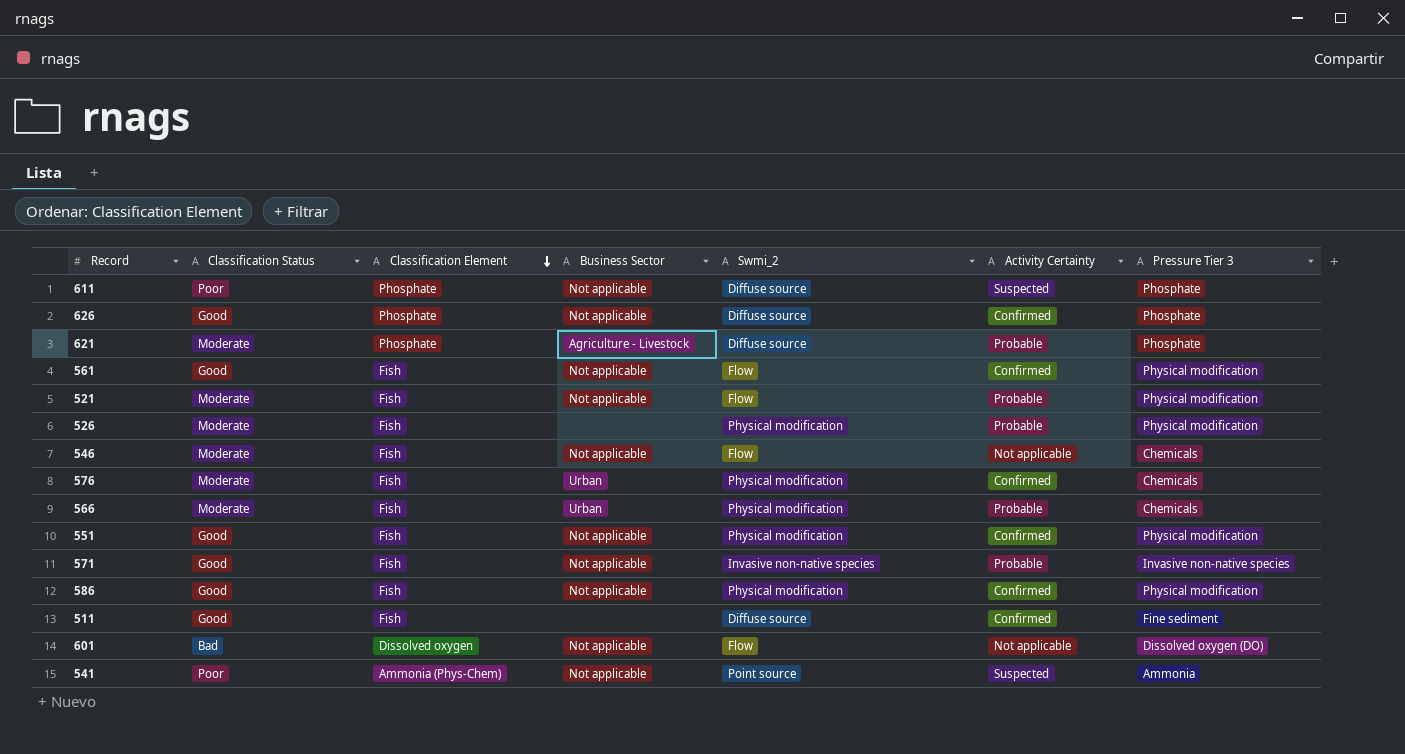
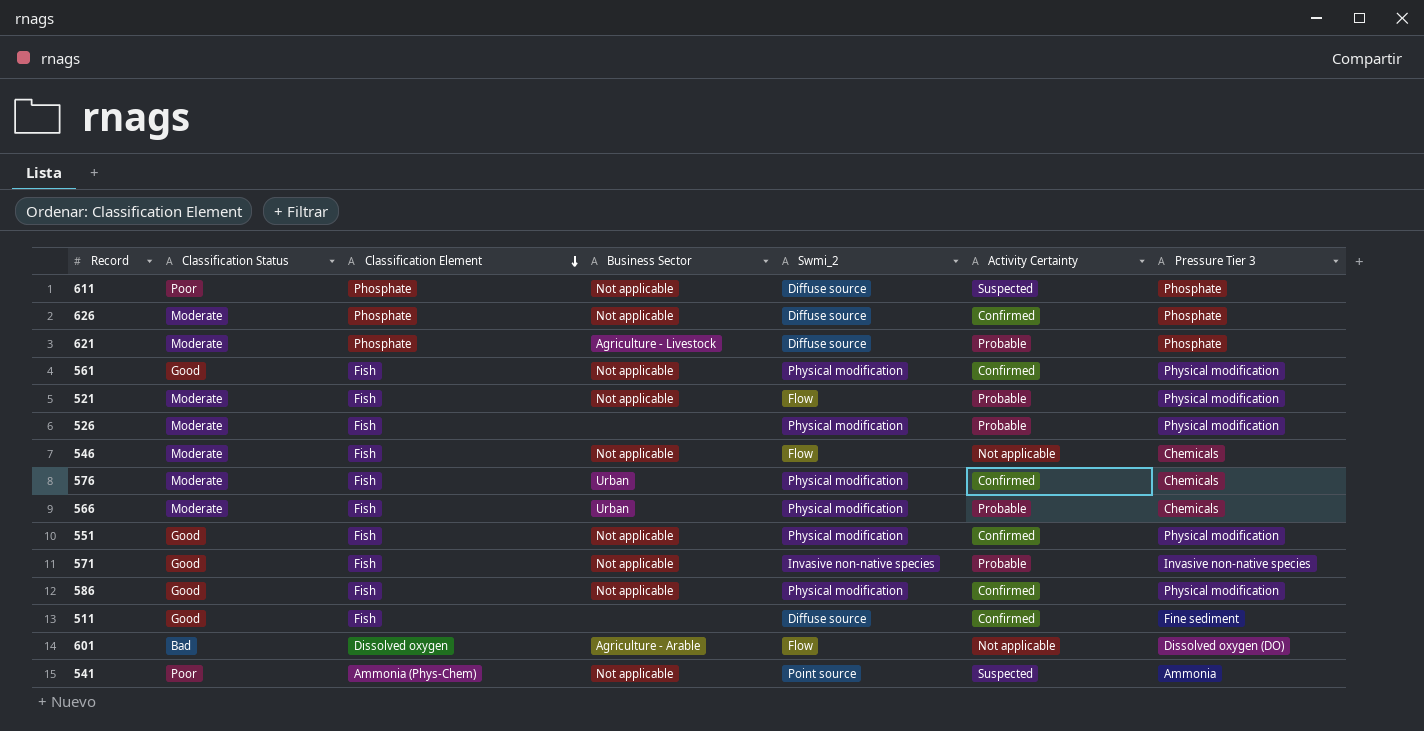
626 | Classification Status: Good -> Moderate
561 | Swmi_2: Flow -> Physical modification
601 | Business Sector: Not applicable -> Agriculture - Arable

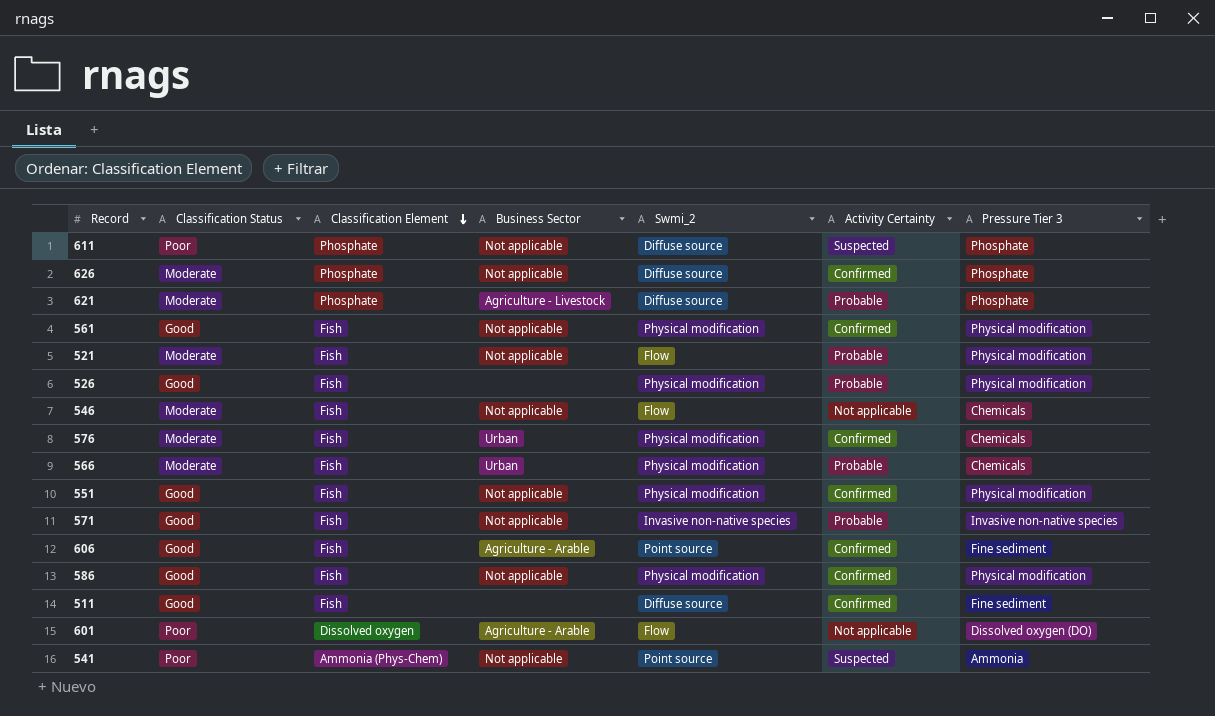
526 | Classification Status: Moderate -> Good
row 606: none -> Good | Fish | Agriculture - Arable | Point source | Confirmed | Fine sediment
601 | Classification Status: Bad -> Poor

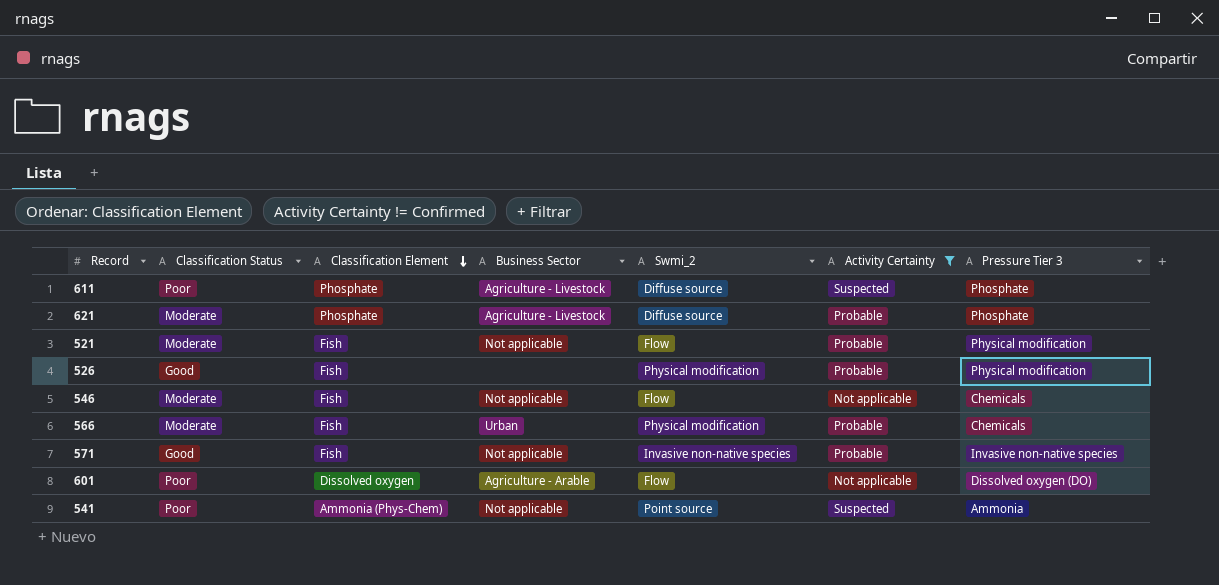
filter: none -> Activity Certainty != Confirmed
611 | Business Sector: Not applicable -> Agriculture - Livestock

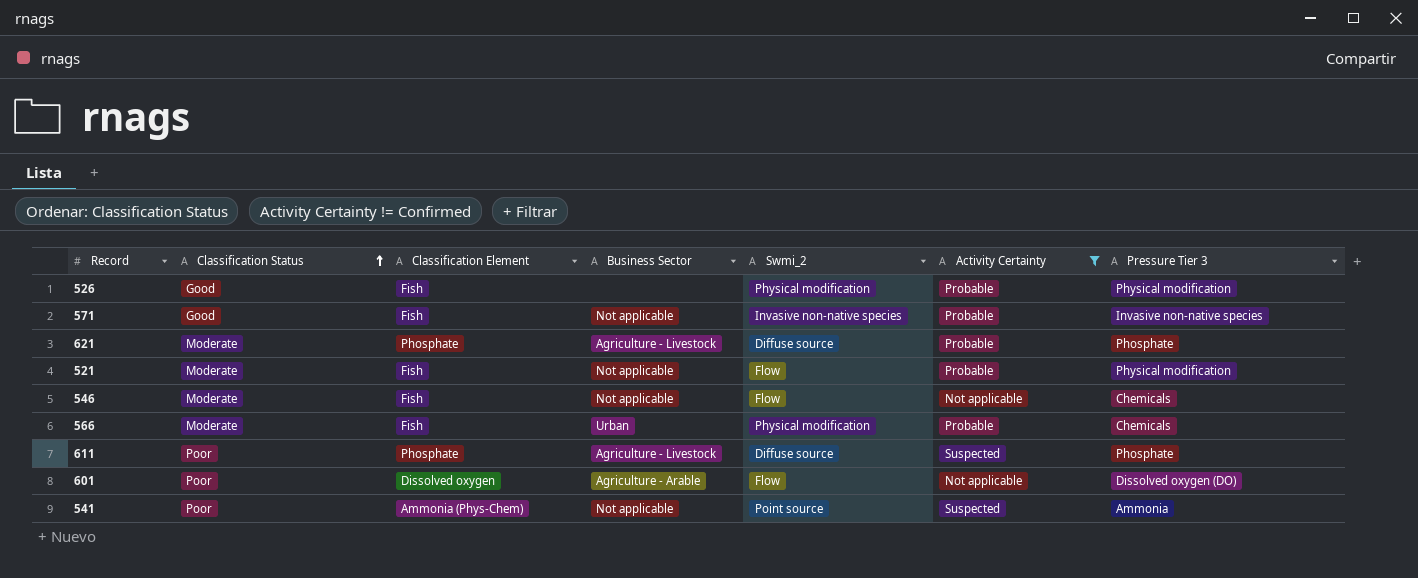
row order: Classification Element descending -> Classification Status ascending

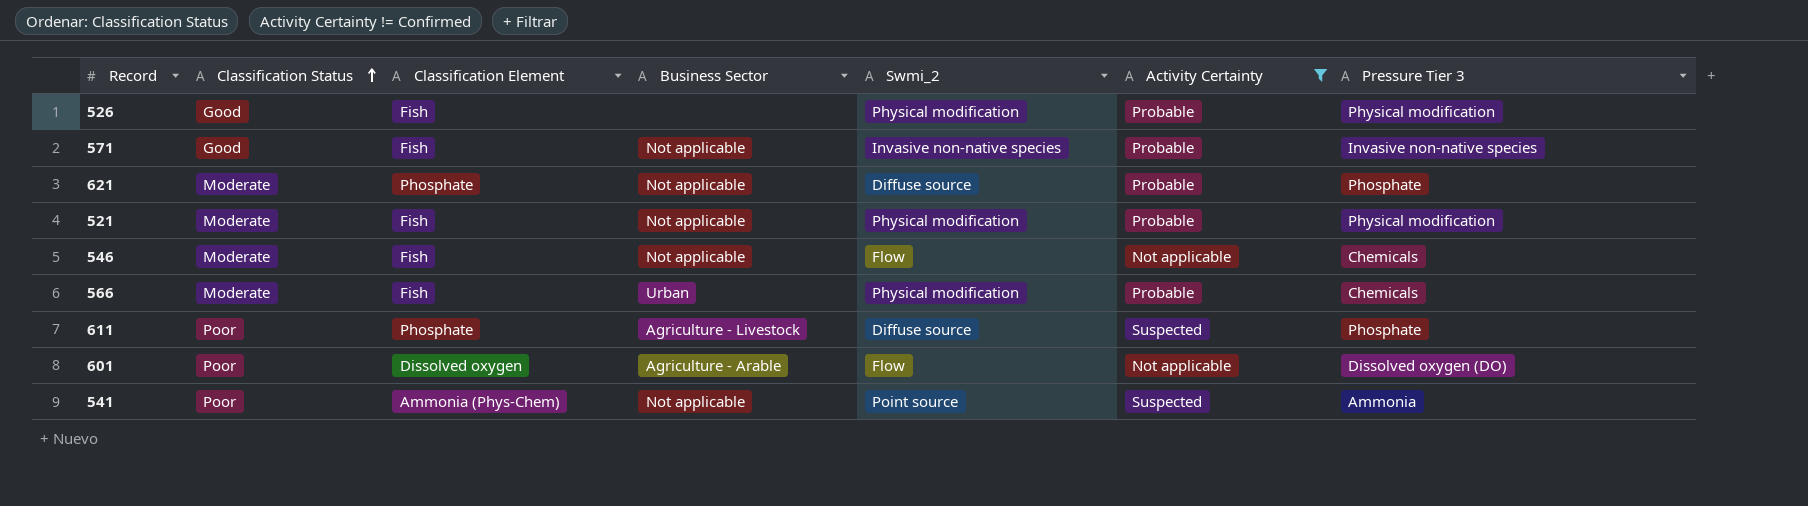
621 | Business Sector: Agriculture - Livestock -> Not applicable
521 | Swmi_2: Flow -> Physical modification

